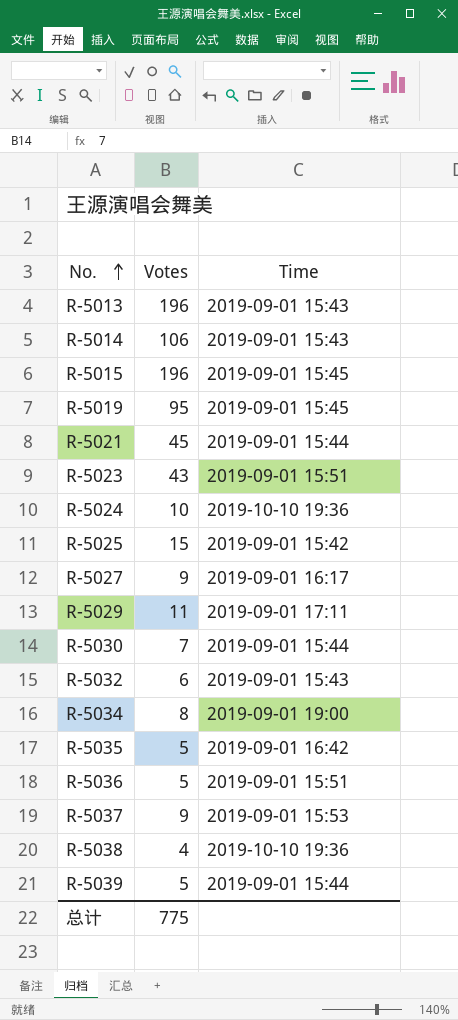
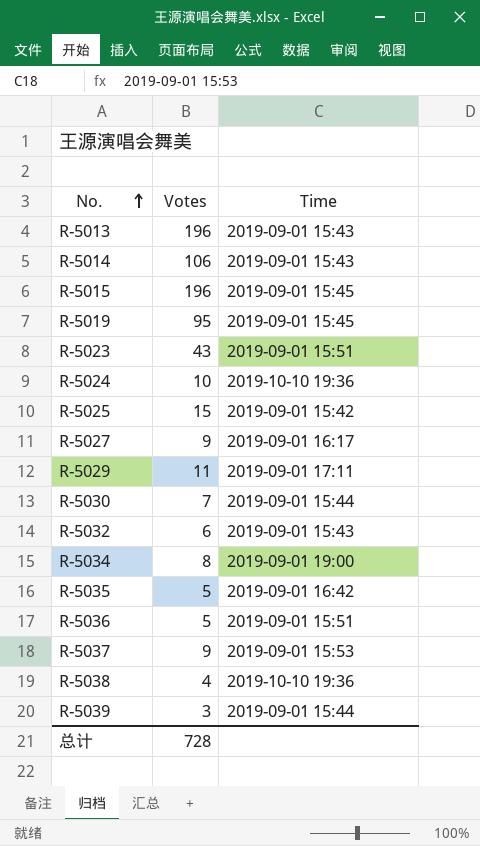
row R-5021: 45 | 2019-09-01 15:44 -> none
R-5039 | Votes: 5 -> 3
总计 | Votes: 775 -> 728

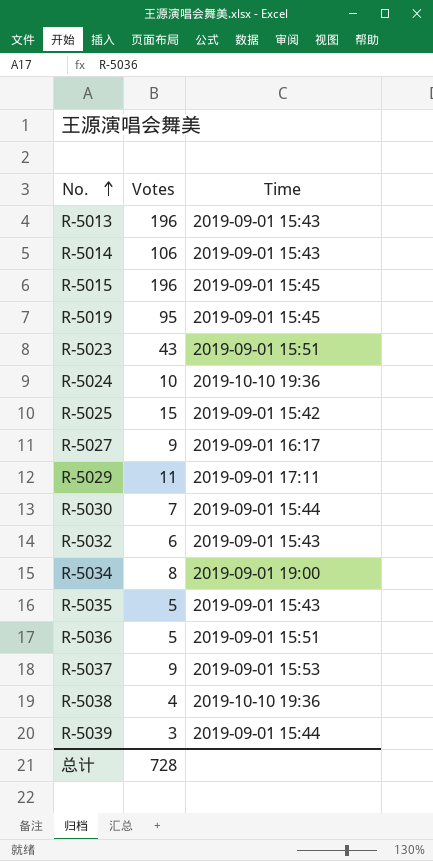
R-5035 | Time: 2019-09-01 16:42 -> 2019-09-01 15:43

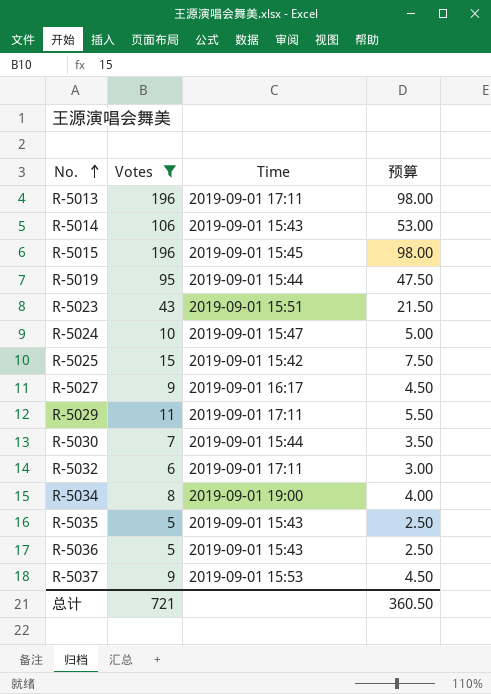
filter: none -> Votes >= 5
column 预算 | formula: none -> [Votes] * 0.5
R-5013 | Time: 2019-09-01 15:43 -> 2019-09-01 17:11
R-5019 | Time: 2019-09-01 15:45 -> 2019-09-01 15:44
R-5024 | Time: 2019-10-10 19:36 -> 2019-09-01 15:47
R-5032 | Time: 2019-09-01 15:43 -> 2019-09-01 17:11
R-5036 | Time: 2019-09-01 15:51 -> 2019-09-01 15:43
总计 | Votes: 728 -> 721

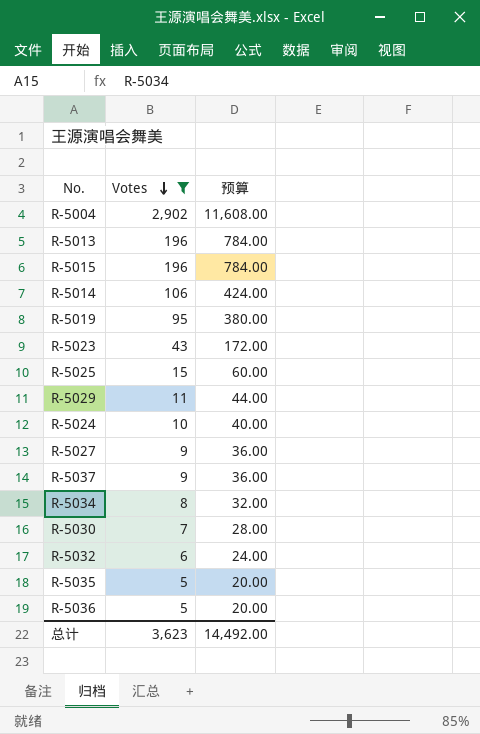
row order: No. ascending -> Votes descending
column Time | position: 3 -> none
column 预算 | formula: [Votes] * 0.5 -> [Votes] * 4
row R-5004: none -> 2,902 | 11,608.00
总计 | Votes: 721 -> 3,623
总计 | 预算: 360.50 -> 14,492.00

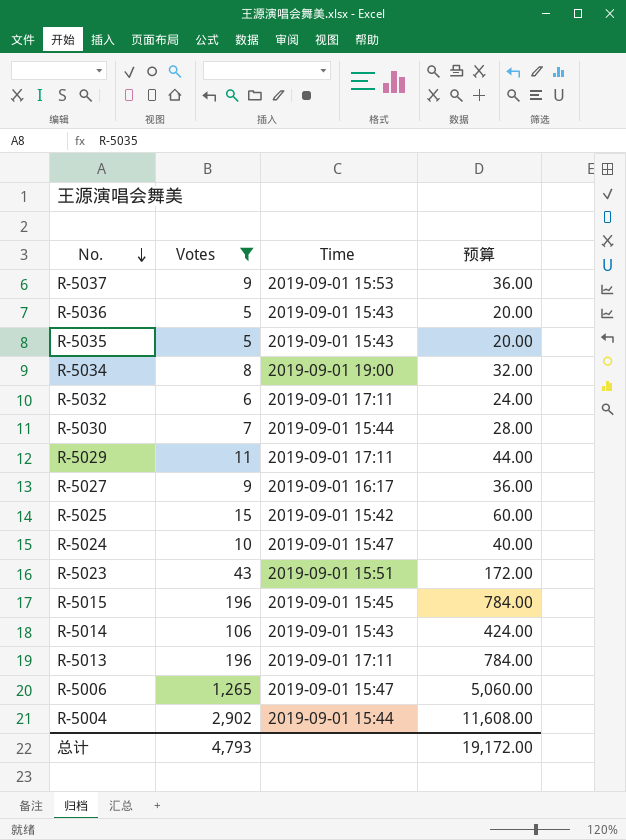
row order: Votes descending -> No. descending
column Time | position: none -> 3
row R-5019: 95 | 380.00 -> none
row R-5006: none -> 1,265 | 2019-09-01 15:47 | 5,060.00
总计 | Votes: 3,623 -> 4,793
总计 | 预算: 14,492.00 -> 19,172.00

